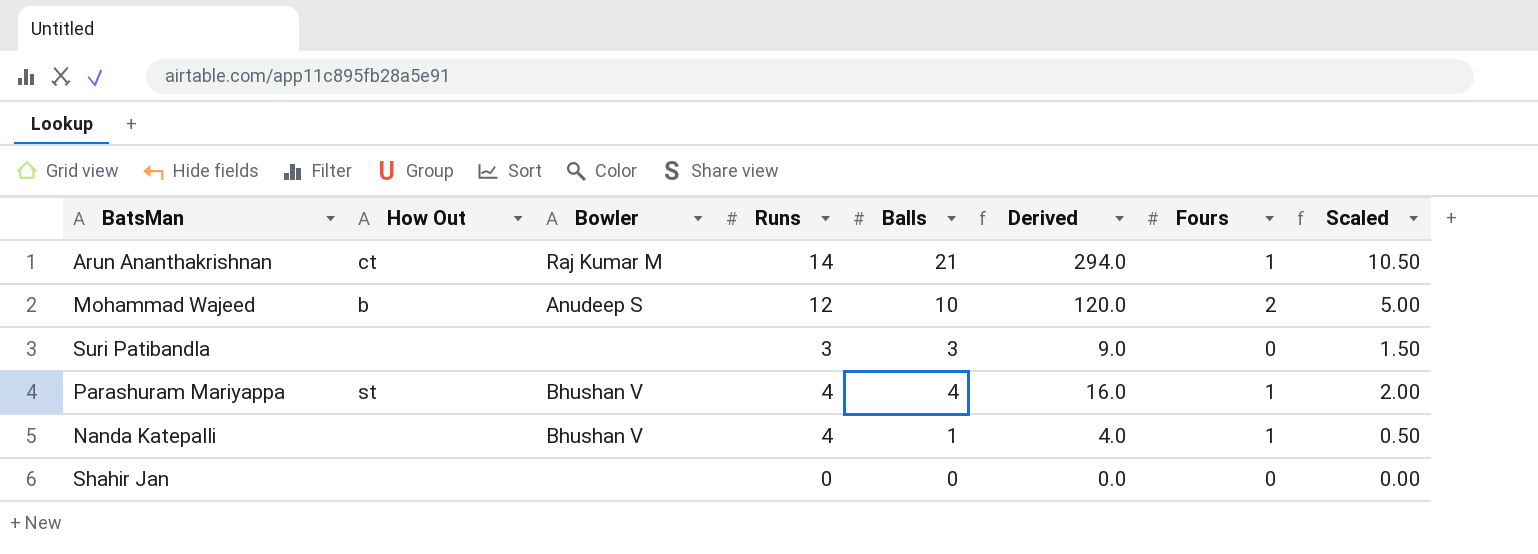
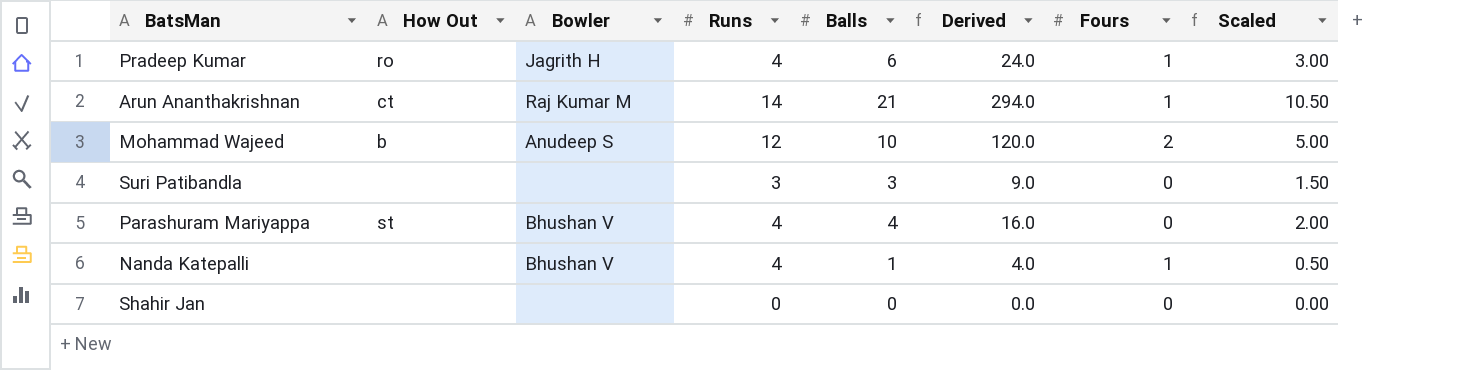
row Pradeep Kumar: none -> ro | Jagrith H | 4 | 6 | 24.0 | 1 | 3.00
Parashuram Mariyappa | Fours: 1 -> 0

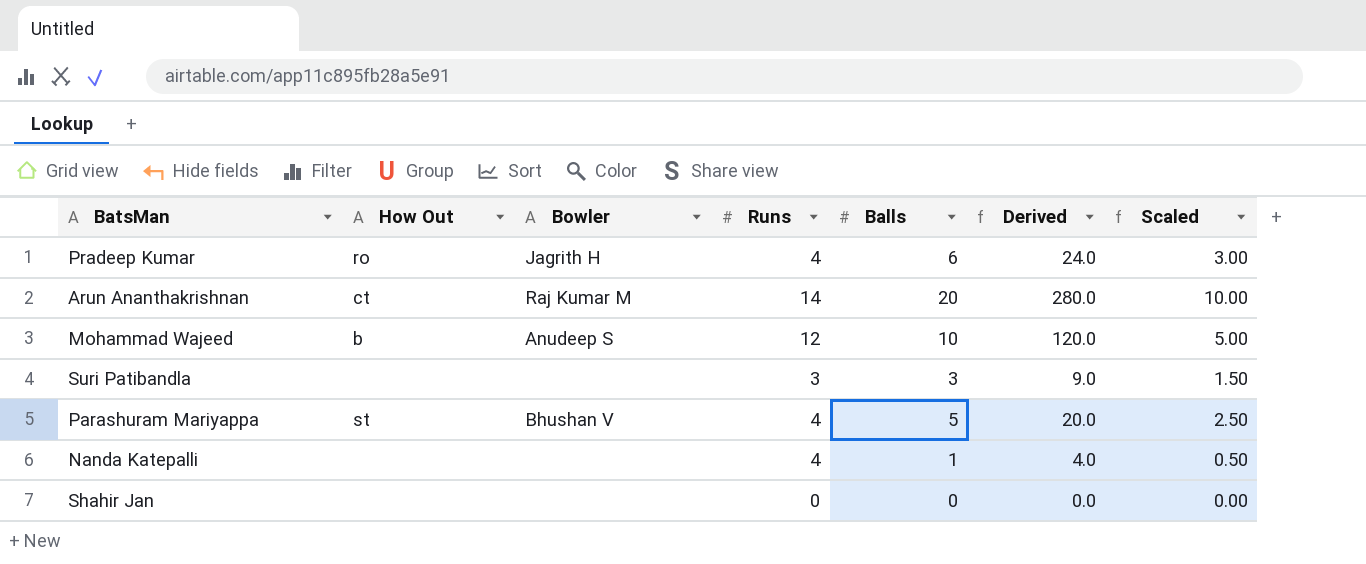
column Fours | position: 7 -> none
Arun Ananthakrishnan | Balls: 21 -> 20
Arun Ananthakrishnan | Derived: 294.0 -> 280.0
Arun Ananthakrishnan | Scaled: 10.50 -> 10.00
Parashuram Mariyappa | Balls: 4 -> 5
Parashuram Mariyappa | Derived: 16.0 -> 20.0
Parashuram Mariyappa | Scaled: 2.00 -> 2.50
Nanda Katepalli | Bowler: Bhushan V -> none

